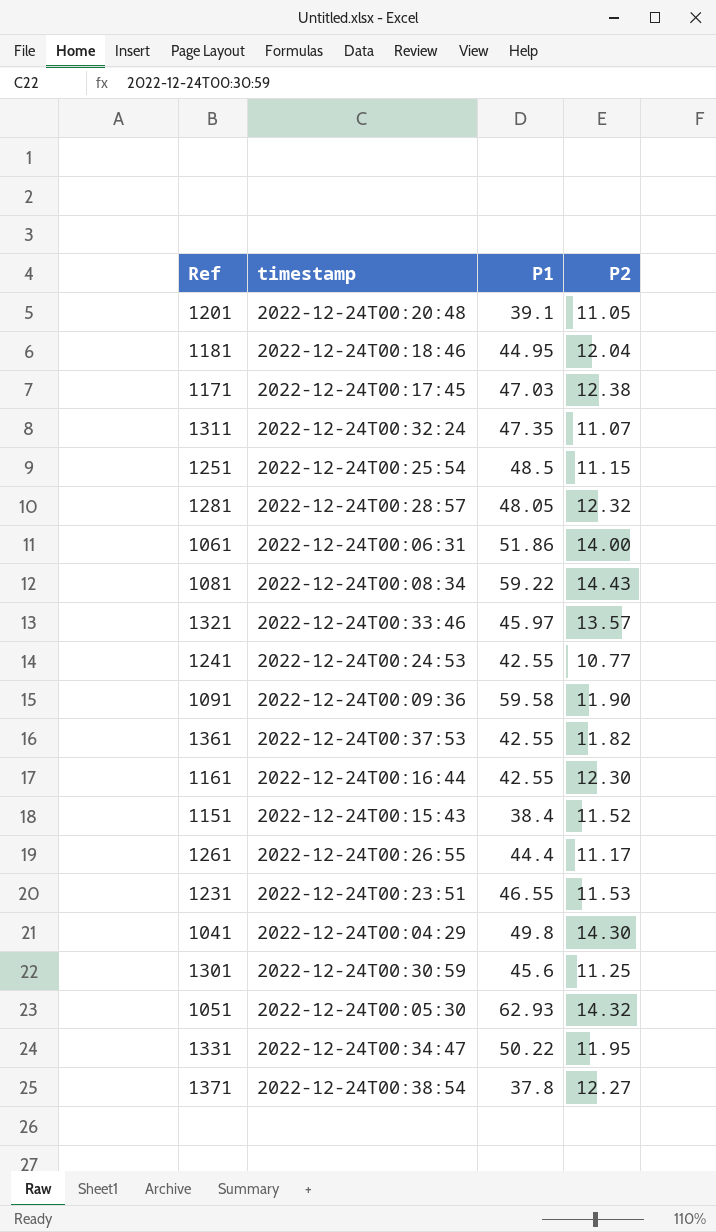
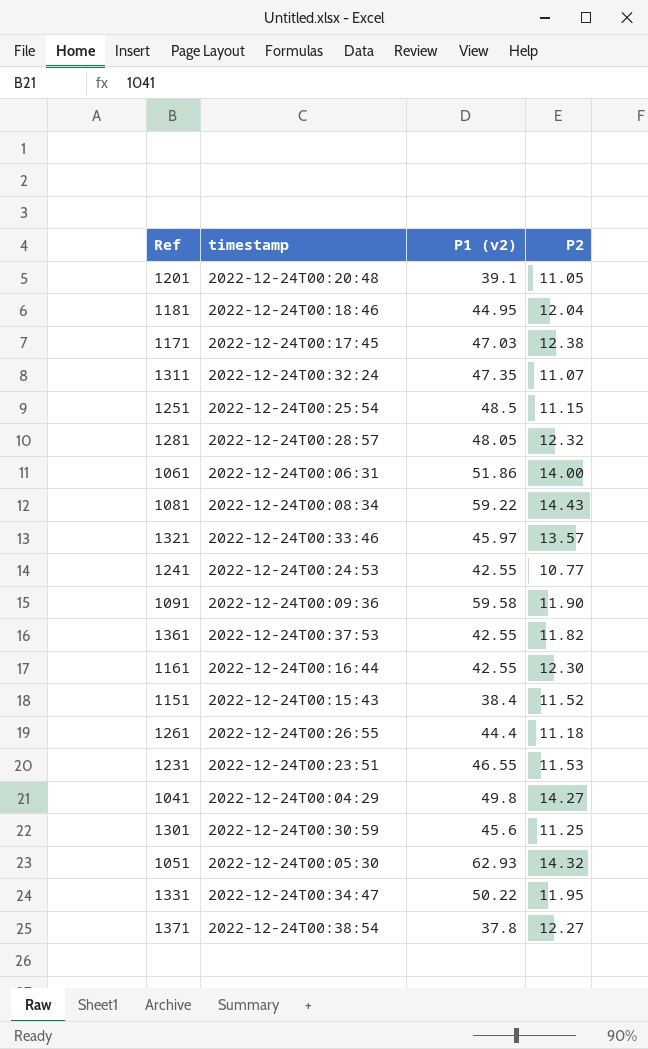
column name: P1 -> P1 (v2)
1261 | P2: 11.17 -> 11.18
1041 | P2: 14.30 -> 14.27

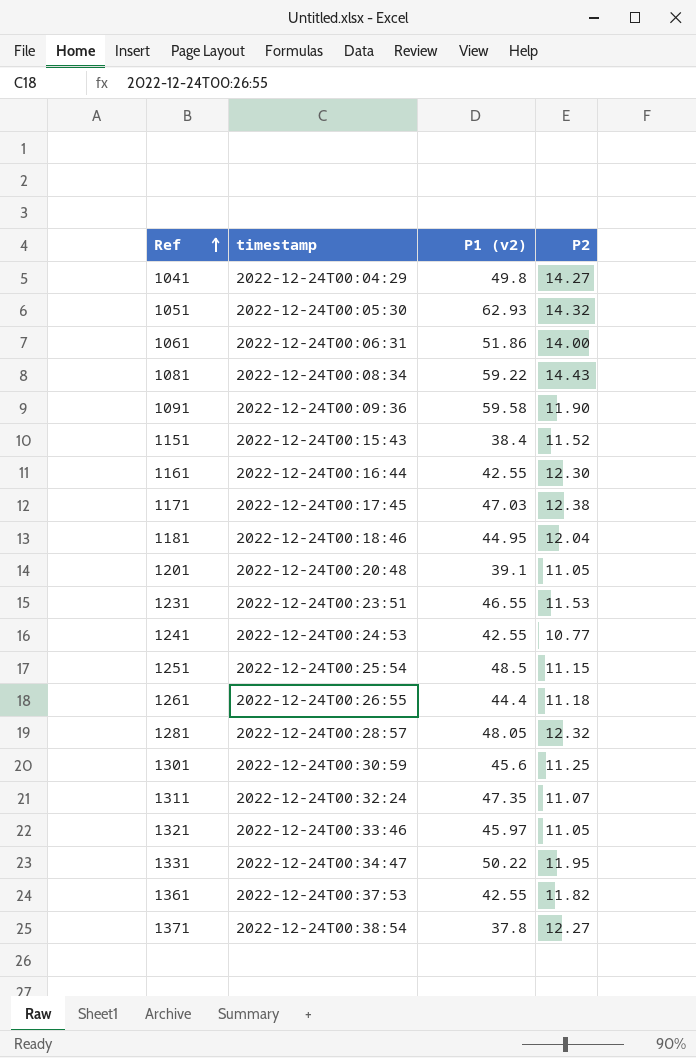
row order: none -> Ref ascending
1321 | P2: 13.57 -> 11.05

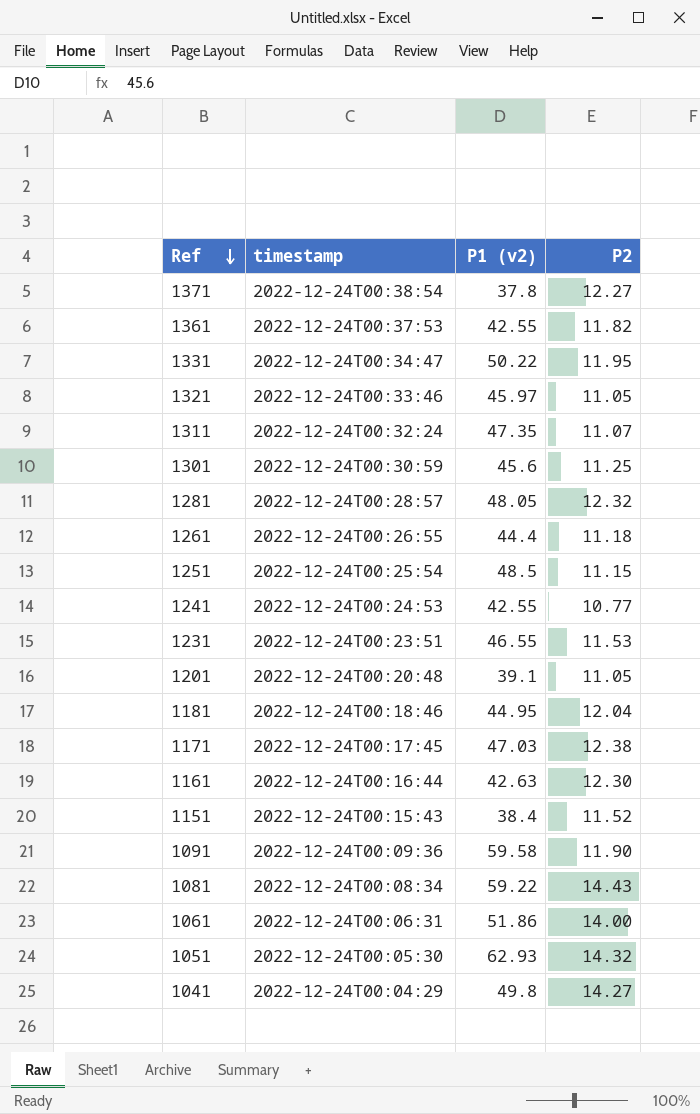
row order: Ref ascending -> Ref descending
1161 | P1 (v2): 42.55 -> 42.63

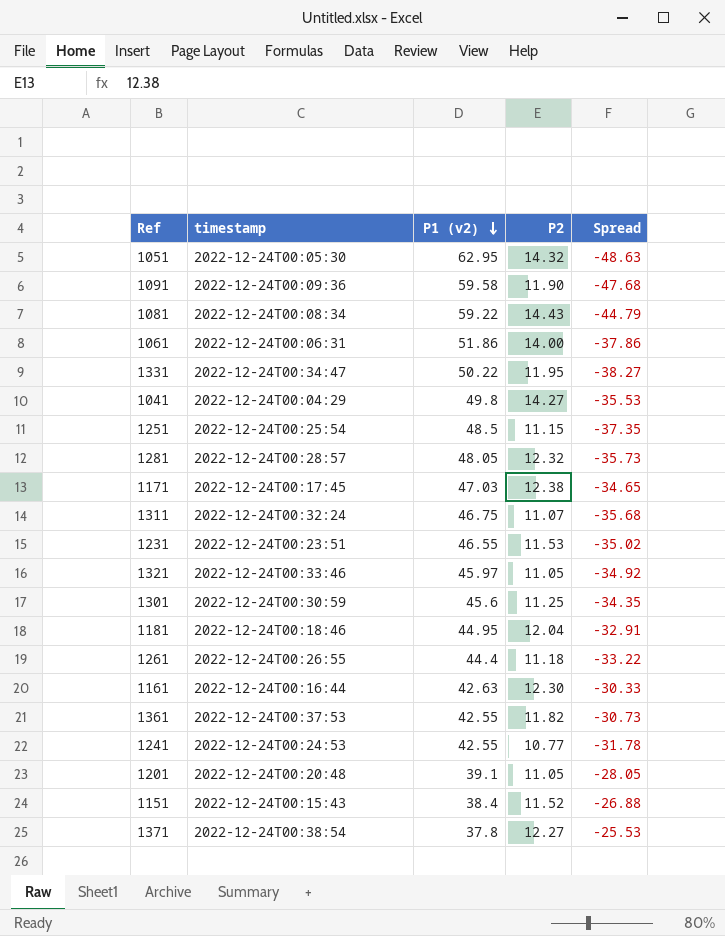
row order: Ref descending -> P1 (v2) descending
column Spread | formula: none -> [P2] - [P1 (v2)]
1051 | P1 (v2): 62.93 -> 62.95
1311 | P1 (v2): 47.35 -> 46.75

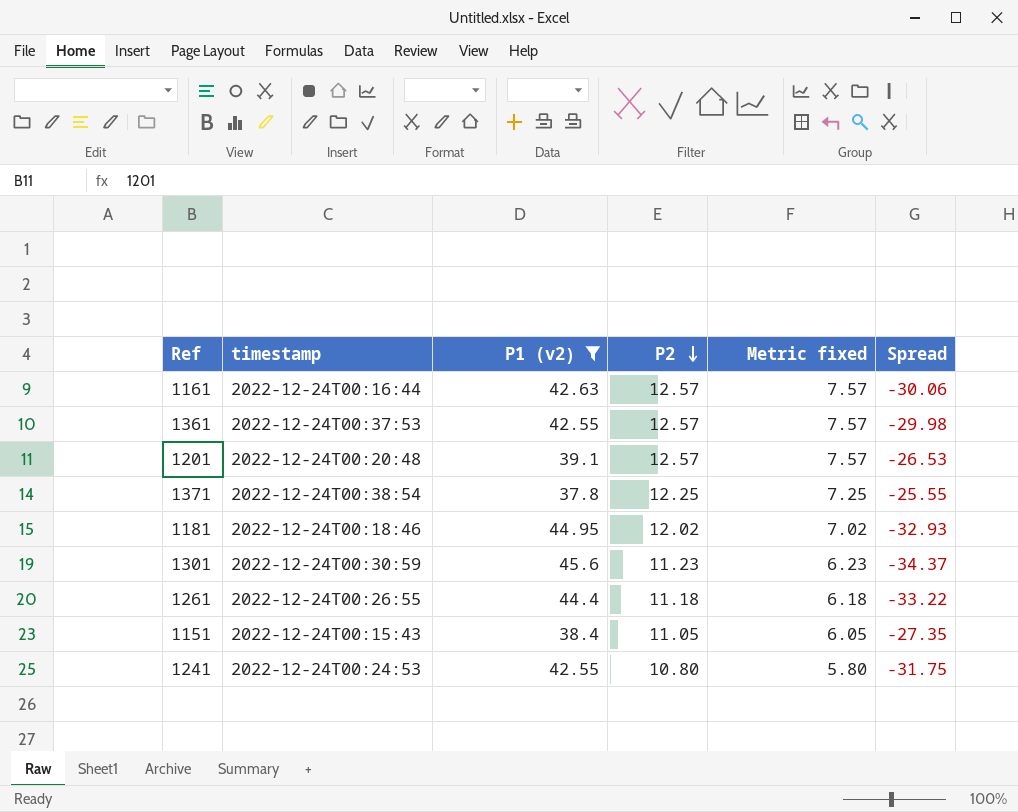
filter: none -> P1 (v2) <= 45.6
row order: P1 (v2) descending -> P2 descending
column Metric fixed | formula: none -> [P2] - 5
1161 | P2: 12.30 -> 12.57
1161 | Spread: -30.33 -> -30.06
1361 | P2: 11.82 -> 12.57
1361 | Spread: -30.73 -> -29.98
1201 | P2: 11.05 -> 12.57
1201 | Spread: -28.05 -> -26.53
1371 | P2: 12.27 -> 12.25
1371 | Spread: -25.53 -> -25.55
1181 | P2: 12.04 -> 12.02
1181 | Spread: -32.91 -> -32.93
1301 | P2: 11.25 -> 11.23
1301 | Spread: -34.35 -> -34.37
1151 | P2: 11.52 -> 11.05
1151 | Spread: -26.88 -> -27.35
1241 | P2: 10.77 -> 10.80
1241 | Spread: -31.78 -> -31.75

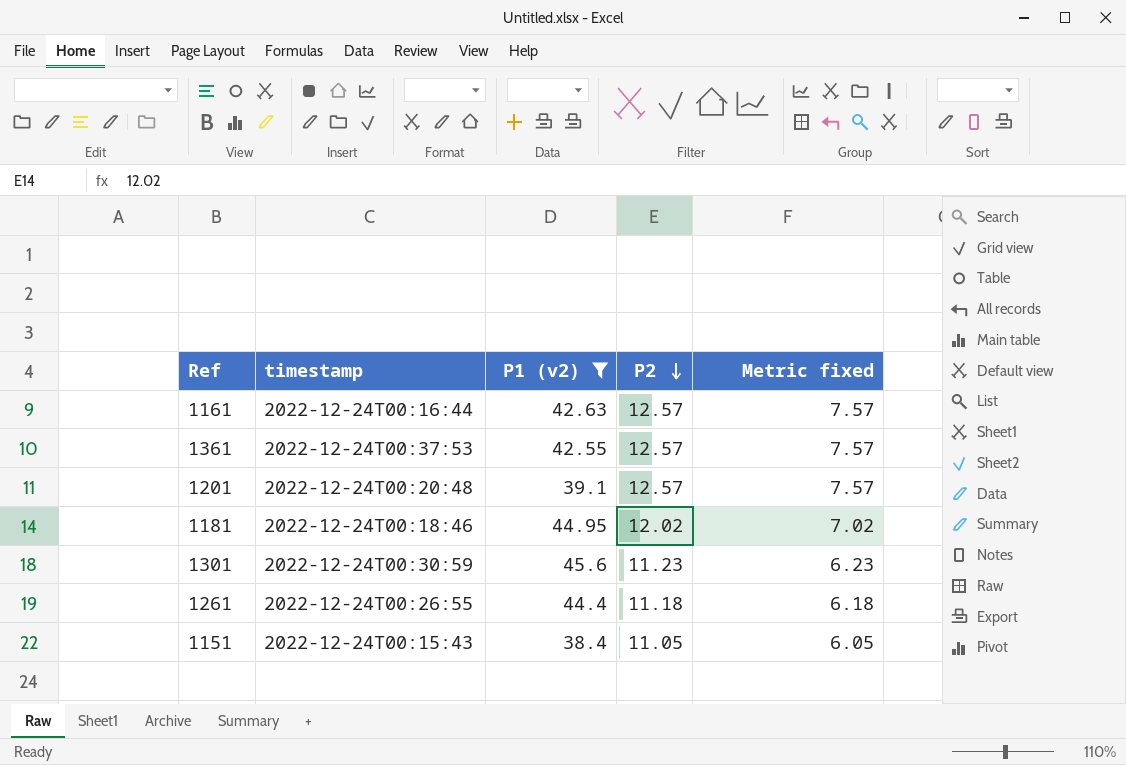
column Spread | formula: [P2] - [P1 (v2)] -> none
row 1371: 2022-12-24T00:38:54 | 37.8 | 12.25 | 7.25 | -25.55 -> none
row 1241: 2022-12-24T00:24:53 | 42.55 | 10.80 | 5.80 | -31.75 -> none

